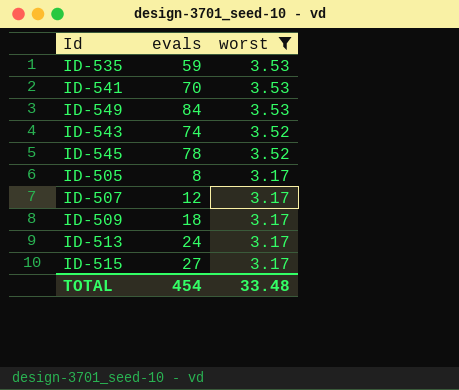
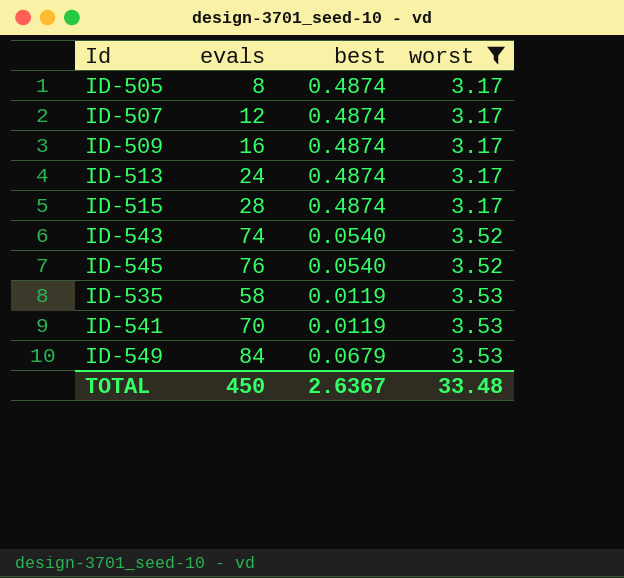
row order: worst descending -> worst ascending
column best | position: none -> 3
ID-509 | evals: 18 -> 16
ID-515 | evals: 27 -> 28
ID-545 | evals: 78 -> 76
ID-535 | evals: 59 -> 58
TOTAL | evals: 454 -> 450

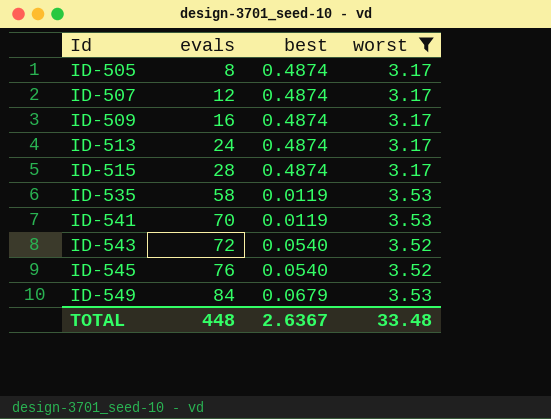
row order: worst ascending -> Id ascending
ID-543 | evals: 74 -> 72
TOTAL | evals: 450 -> 448

